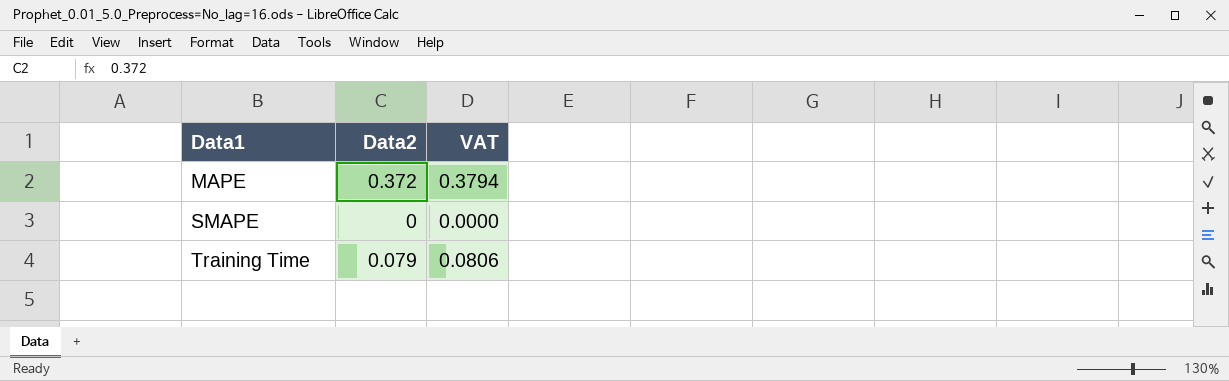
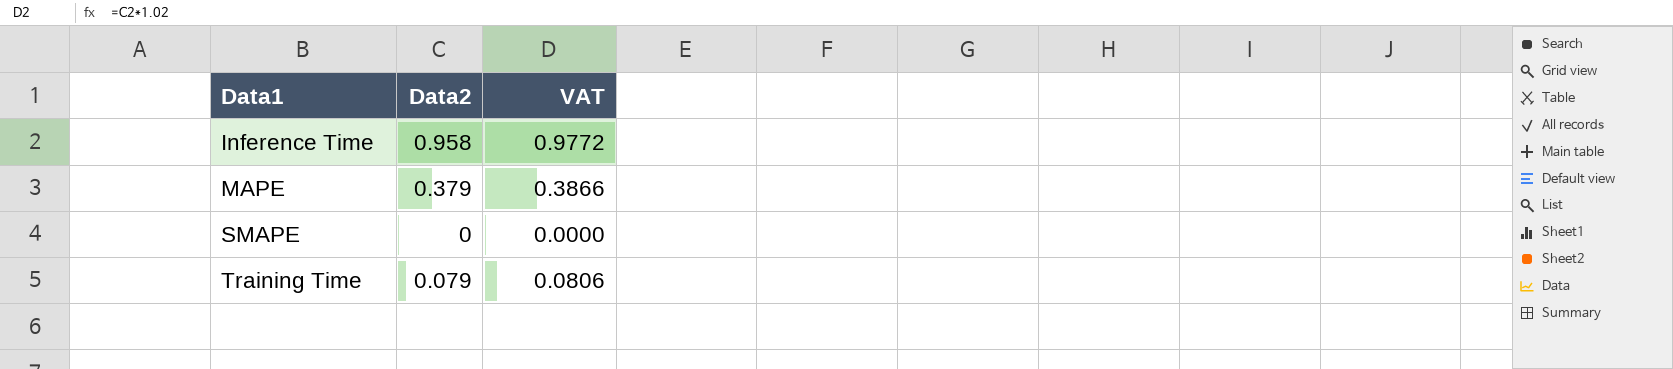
row Inference Time: none -> 0.958 | 0.9772
MAPE | Data2: 0.372 -> 0.379
MAPE | VAT: 0.3794 -> 0.3866

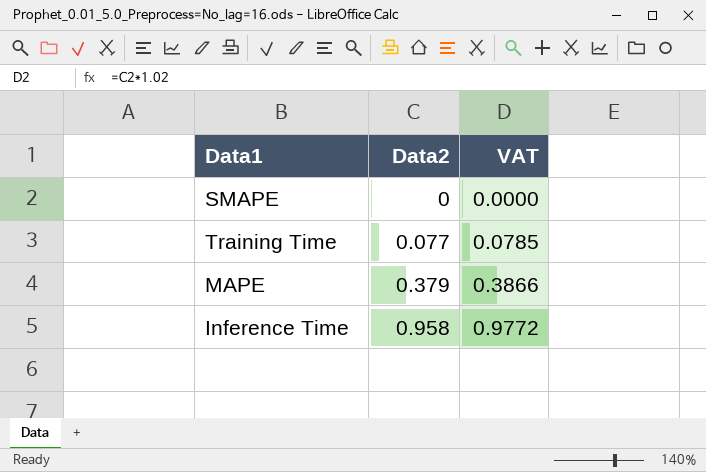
row order: Data1 ascending -> Data2 ascending
Training Time | Data2: 0.079 -> 0.077
Training Time | VAT: 0.0806 -> 0.0785

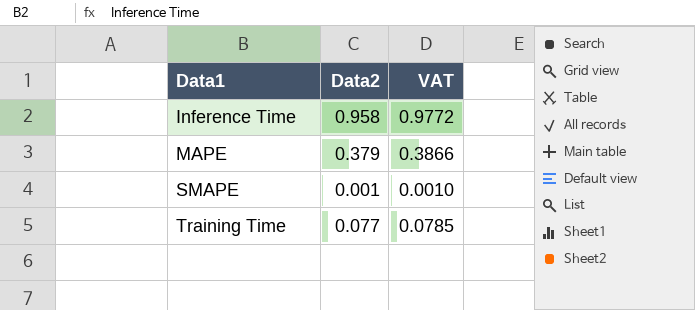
row order: Data2 ascending -> Data1 ascending
SMAPE | Data2: 0 -> 0.001
SMAPE | VAT: 0.0000 -> 0.0010

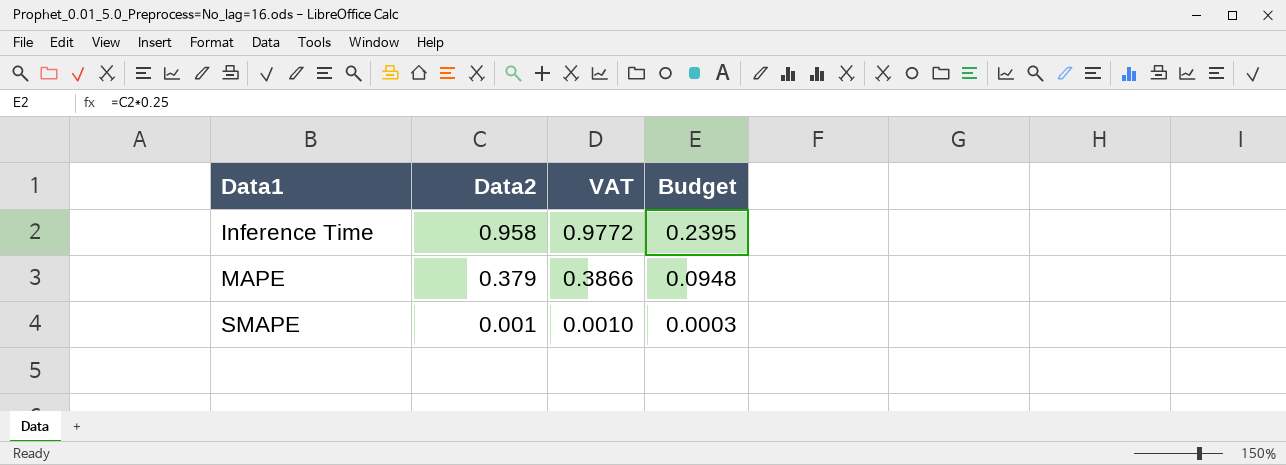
column Budget | formula: none -> [Data2] * 0.25
row Training Time: 0.077 | 0.0785 -> none

